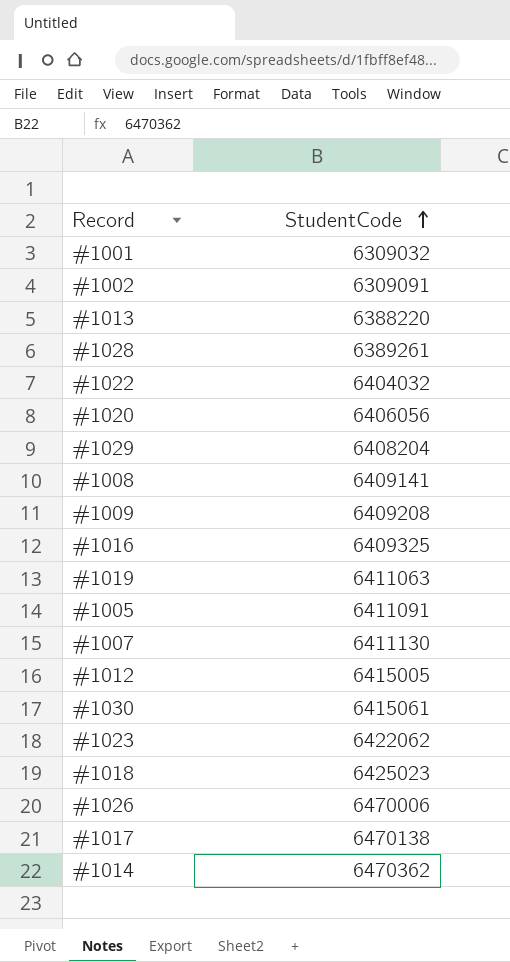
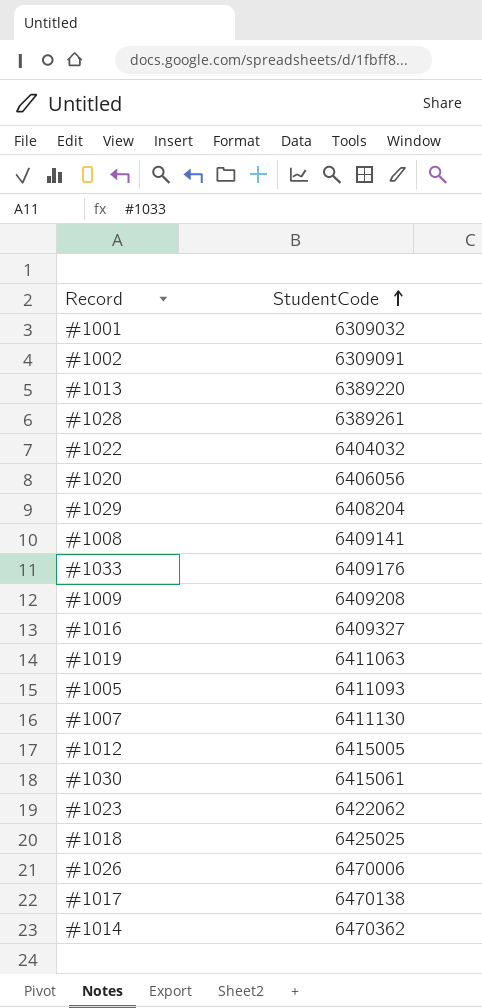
#1013 | StudentCode: 6388220 -> 6389220
row #1033: none -> 6409176
#1016 | StudentCode: 6409325 -> 6409327
#1005 | StudentCode: 6411091 -> 6411093
#1018 | StudentCode: 6425023 -> 6425025

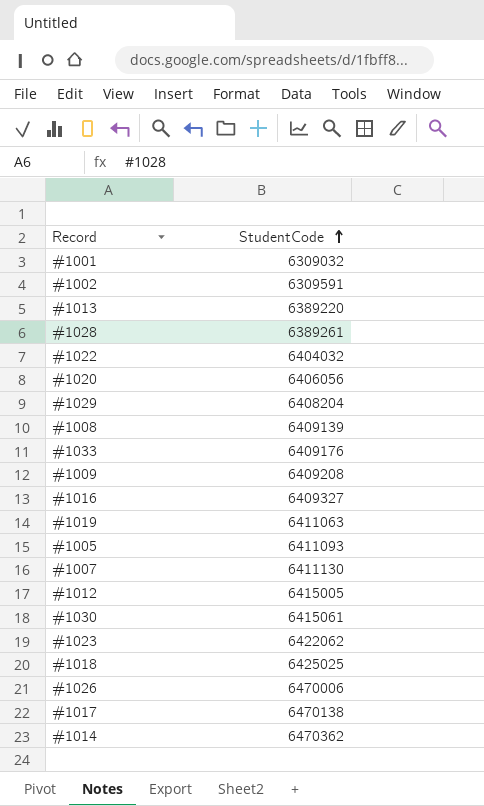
#1002 | StudentCode: 6309091 -> 6309591
#1008 | StudentCode: 6409141 -> 6409139

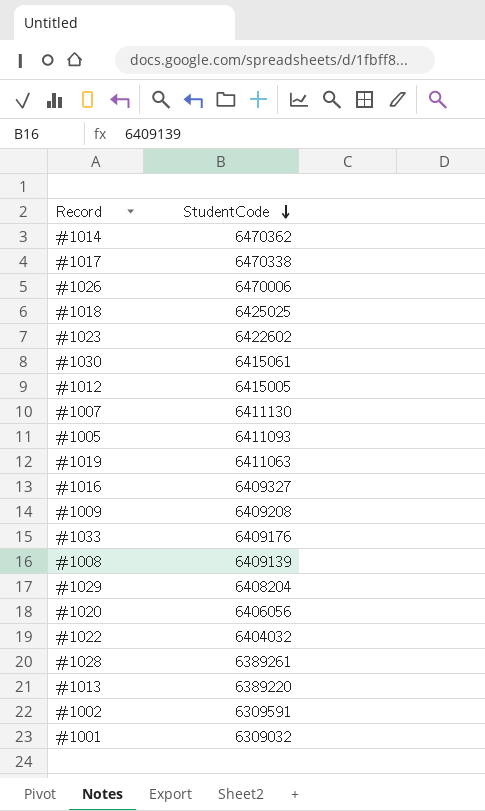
row order: StudentCode ascending -> StudentCode descending
#1017 | StudentCode: 6470138 -> 6470338
#1023 | StudentCode: 6422062 -> 6422602

